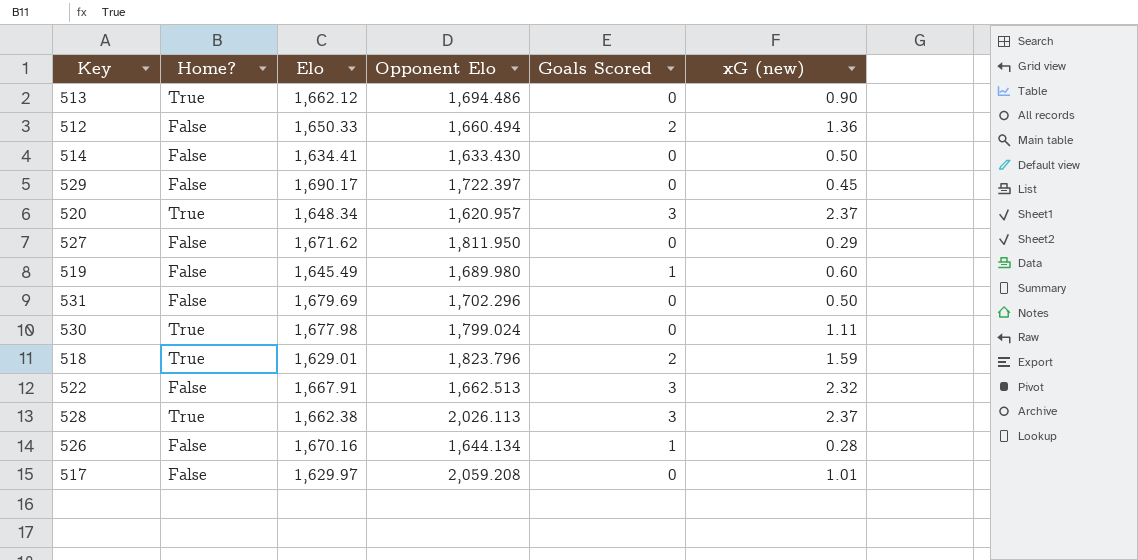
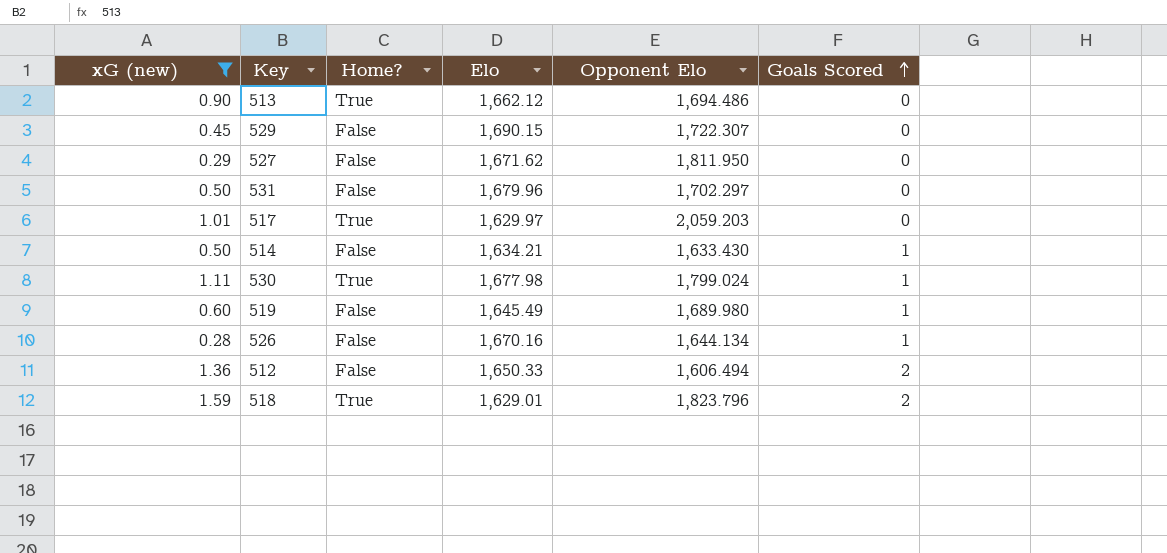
filter: none -> xG (new) <= 1.59
row order: none -> Goals Scored ascending
column xG (new) | position: 6 -> 1
529 | Elo: 1,690.17 -> 1,690.15
529 | Opponent Elo: 1,722.397 -> 1,722.307
531 | Elo: 1,679.69 -> 1,679.96
531 | Opponent Elo: 1,702.296 -> 1,702.297
517 | Home?: False -> True
517 | Opponent Elo: 2,059.208 -> 2,059.203
514 | Elo: 1,634.41 -> 1,634.21
514 | Goals Scored: 0 -> 1
530 | Goals Scored: 0 -> 1
512 | Opponent Elo: 1,660.494 -> 1,606.494

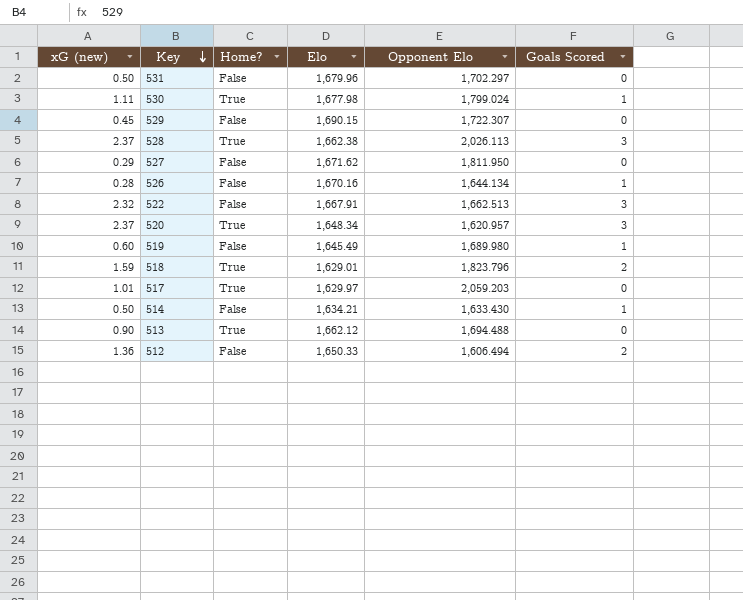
filter: xG (new) <= 1.59 -> none
row order: Goals Scored ascending -> Key descending
513 | Opponent Elo: 1,694.486 -> 1,694.488

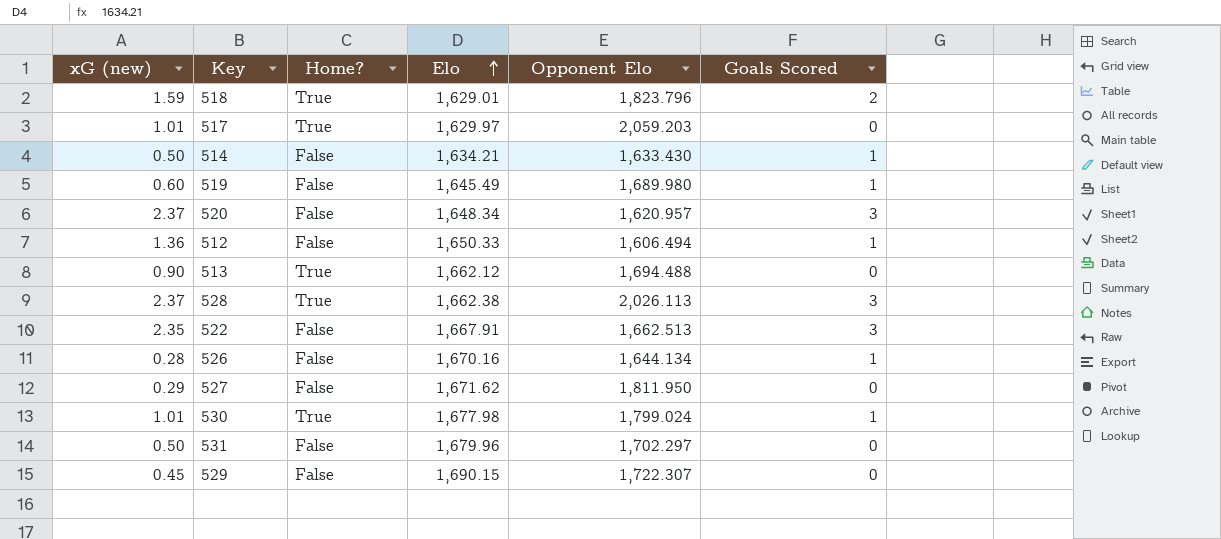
row order: Key descending -> Elo ascending
520 | Home?: True -> False
512 | Goals Scored: 2 -> 1
522 | xG (new): 2.32 -> 2.35
530 | xG (new): 1.11 -> 1.01

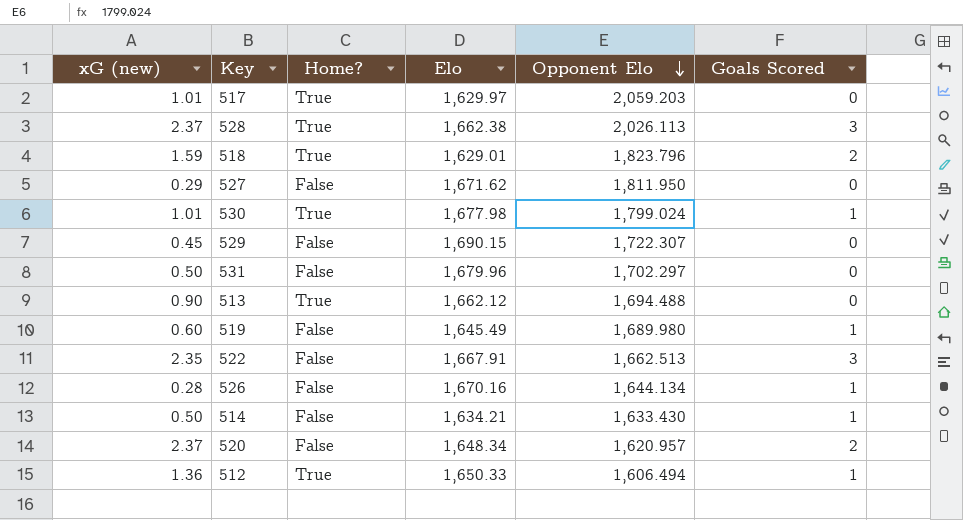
row order: Elo ascending -> Opponent Elo descending
520 | Goals Scored: 3 -> 2
512 | Home?: False -> True

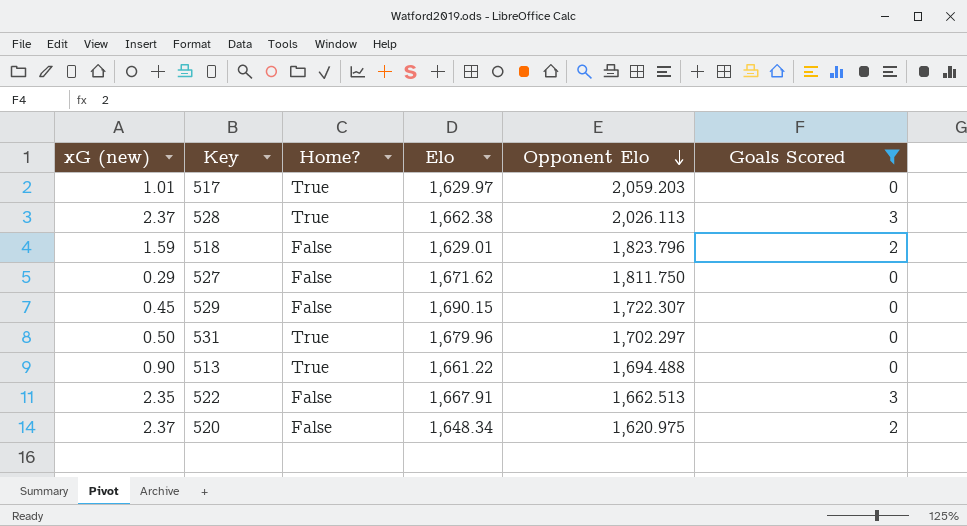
filter: none -> Goals Scored != 1
518 | Home?: True -> False
527 | Opponent Elo: 1,811.950 -> 1,811.750
531 | Home?: False -> True
513 | Elo: 1,662.12 -> 1,661.22
520 | Opponent Elo: 1,620.957 -> 1,620.975

